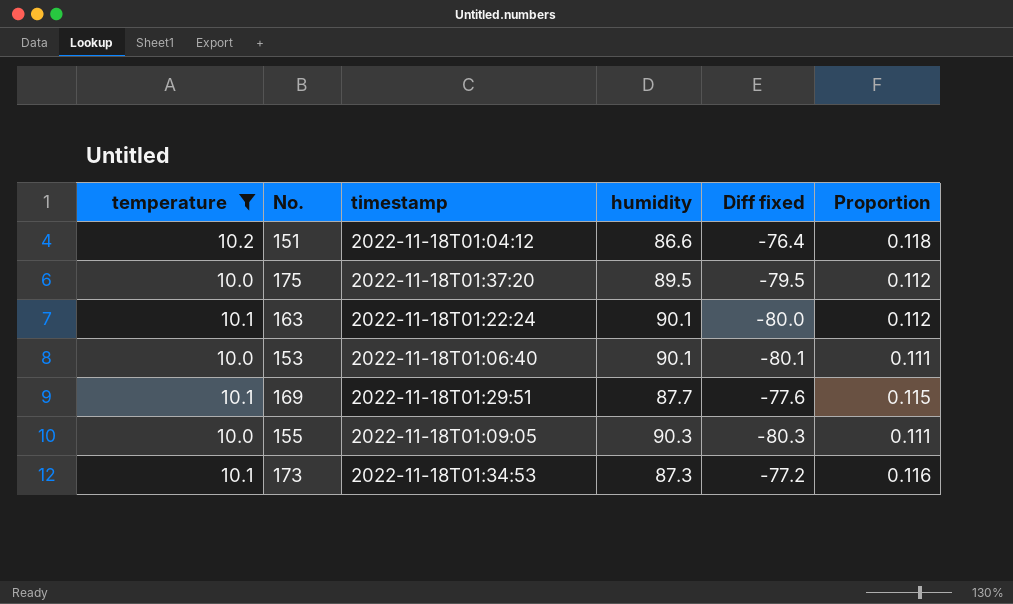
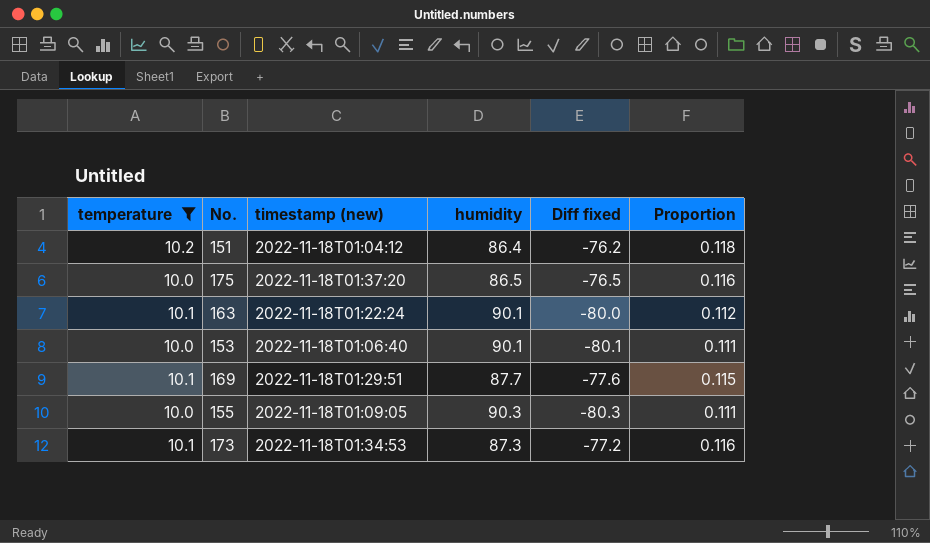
column name: timestamp -> timestamp (new)
151 | humidity: 86.6 -> 86.4
151 | Diff fixed: -76.4 -> -76.2
175 | humidity: 89.5 -> 86.5
175 | Diff fixed: -79.5 -> -76.5
175 | Proportion: 0.112 -> 0.116

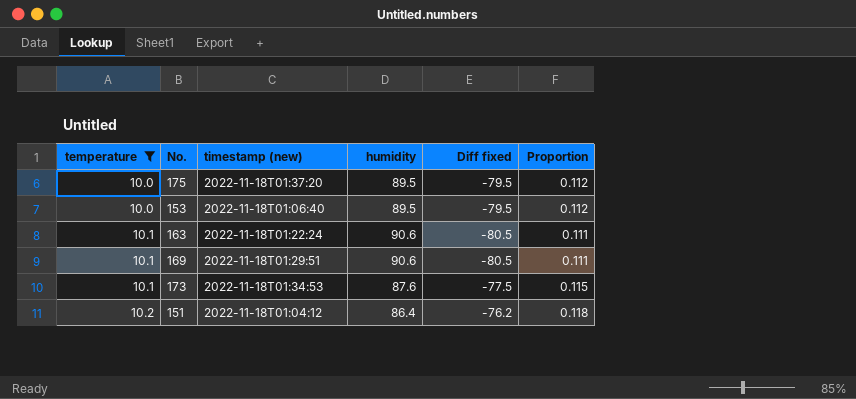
row order: none -> temperature ascending
row 155: 10.0 | 2022-11-18T01:09:05 | 90.3 | -80.3 | 0.111 -> none
175 | humidity: 86.5 -> 89.5
175 | Diff fixed: -76.5 -> -79.5
175 | Proportion: 0.116 -> 0.112
153 | humidity: 90.1 -> 89.5
153 | Diff fixed: -80.1 -> -79.5
153 | Proportion: 0.111 -> 0.112
163 | humidity: 90.1 -> 90.6
163 | Diff fixed: -80.0 -> -80.5
163 | Proportion: 0.112 -> 0.111
169 | humidity: 87.7 -> 90.6
169 | Diff fixed: -77.6 -> -80.5
169 | Proportion: 0.115 -> 0.111
173 | humidity: 87.3 -> 87.6
173 | Diff fixed: -77.2 -> -77.5
173 | Proportion: 0.116 -> 0.115

